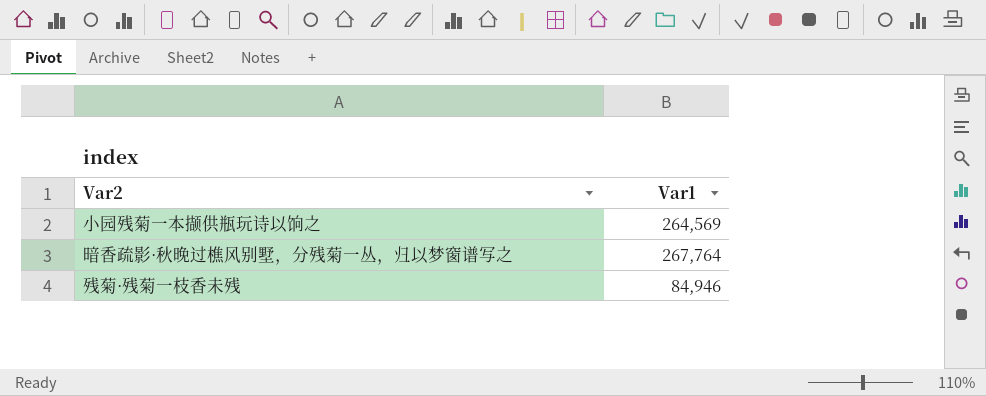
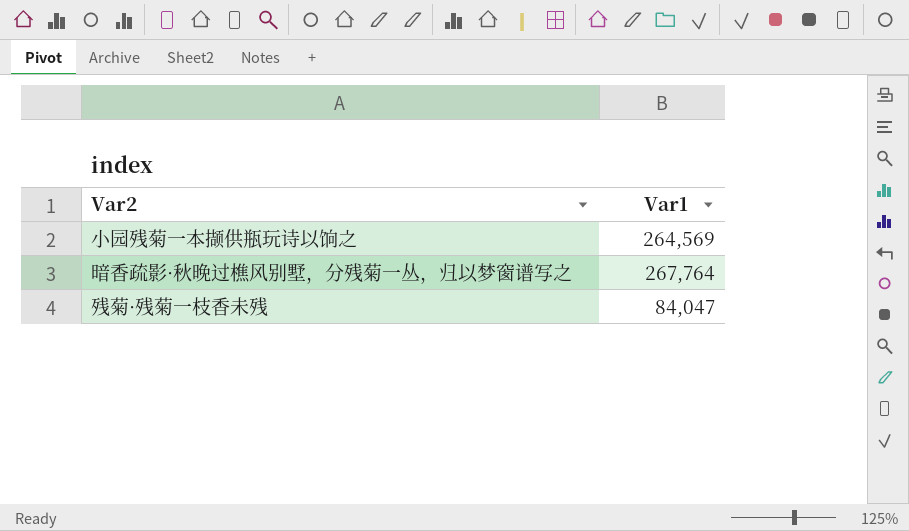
残菊·残菊一枝香未残 | Var1: 84,946 -> 84,047

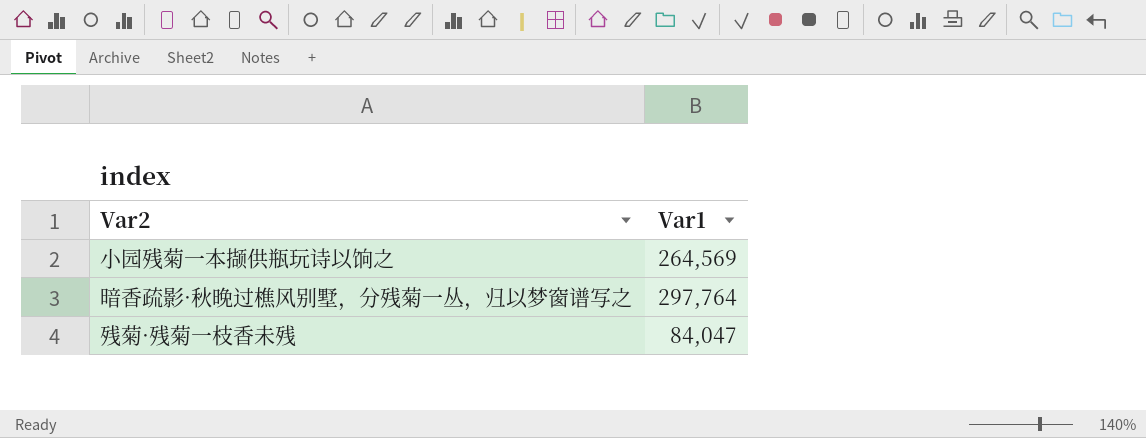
暗香疏影·秋晚过樵风别墅，分残菊一丛，归以梦窗谱写之 | Var1: 267,764 -> 297,764

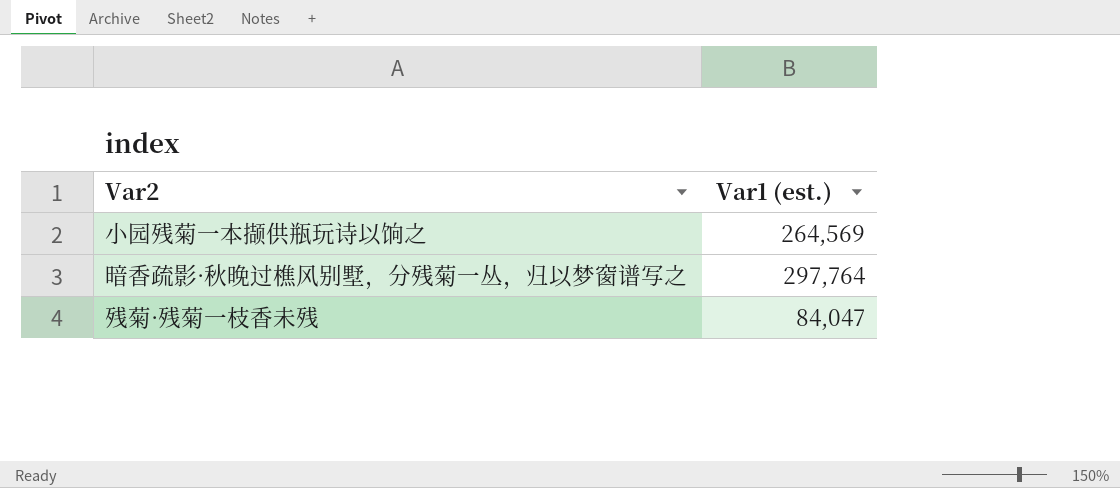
column name: Var1 -> Var1 (est.)

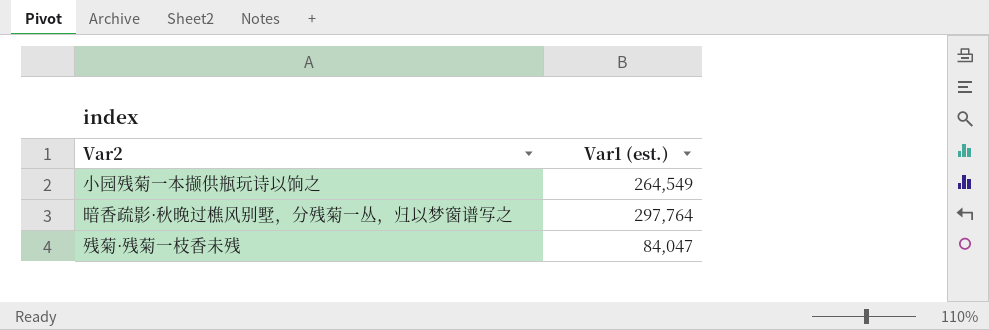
小园残菊一本撷供瓶玩诗以饷之 | Var1 (est.): 264,569 -> 264,549

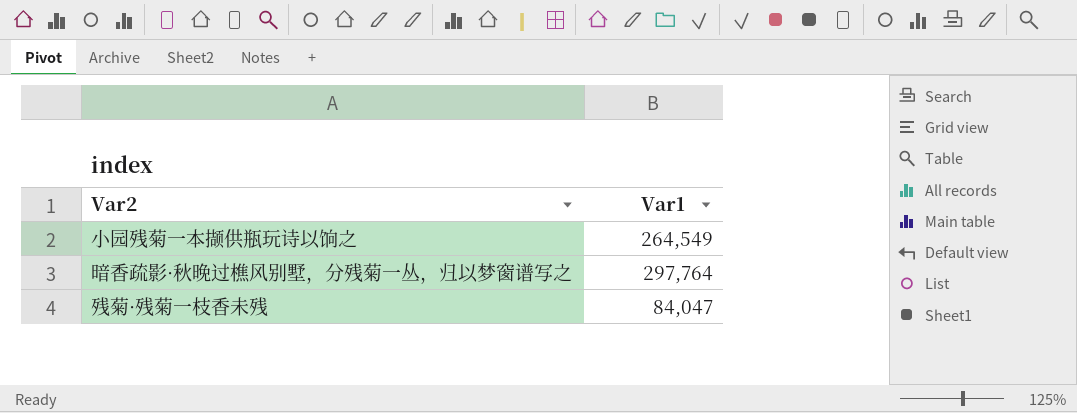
column name: Var1 (est.) -> Var1

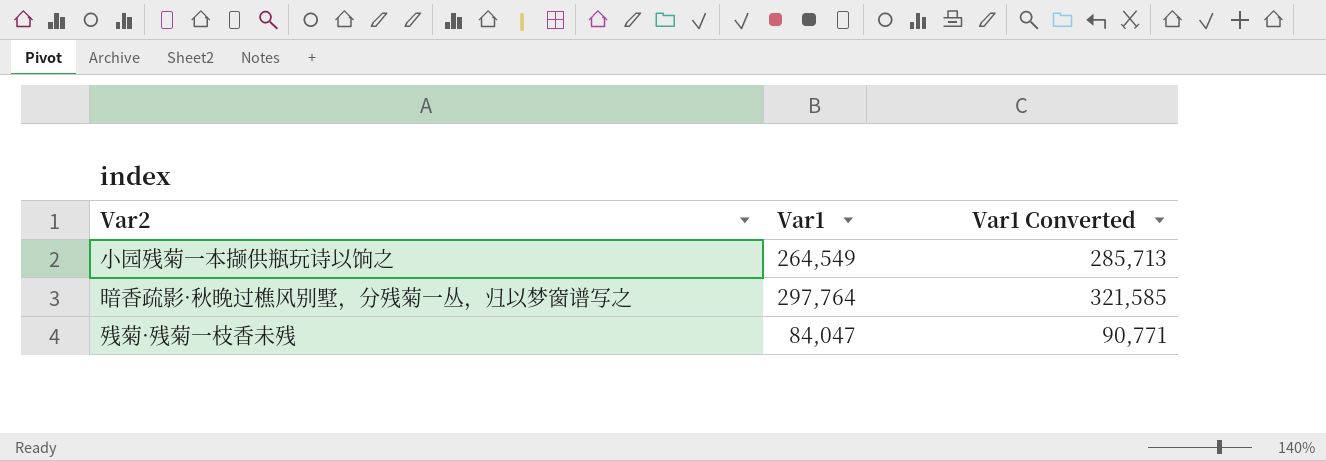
column Var1 Converted | formula: none -> [Var1] * 1.08

